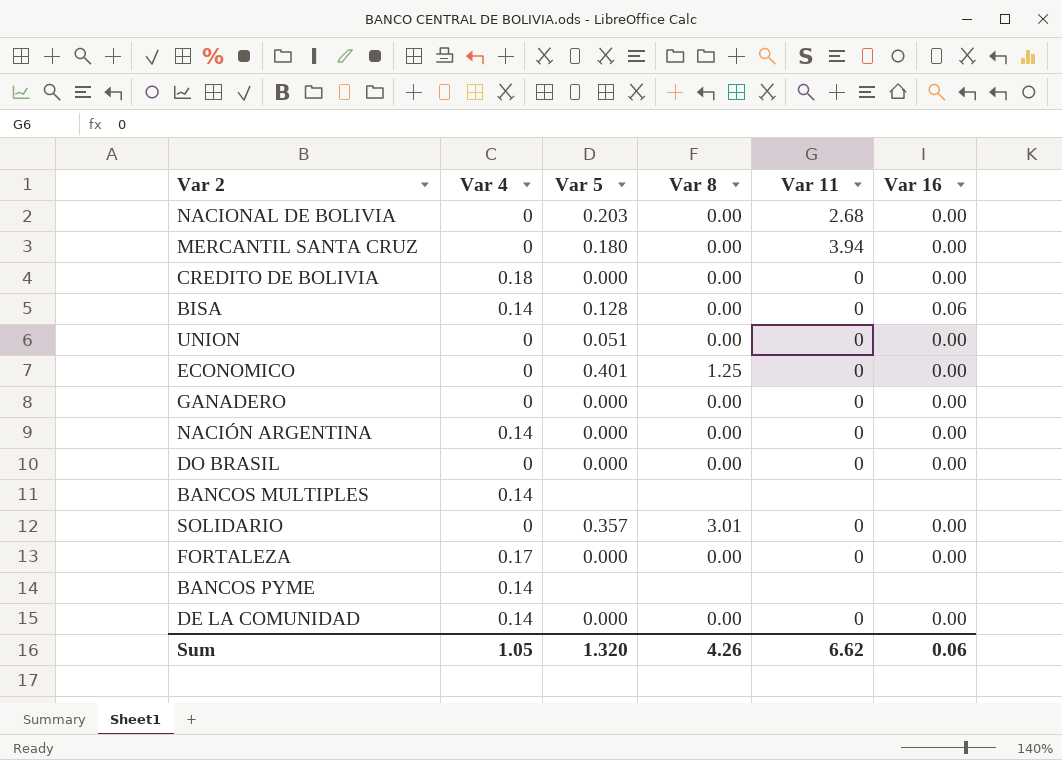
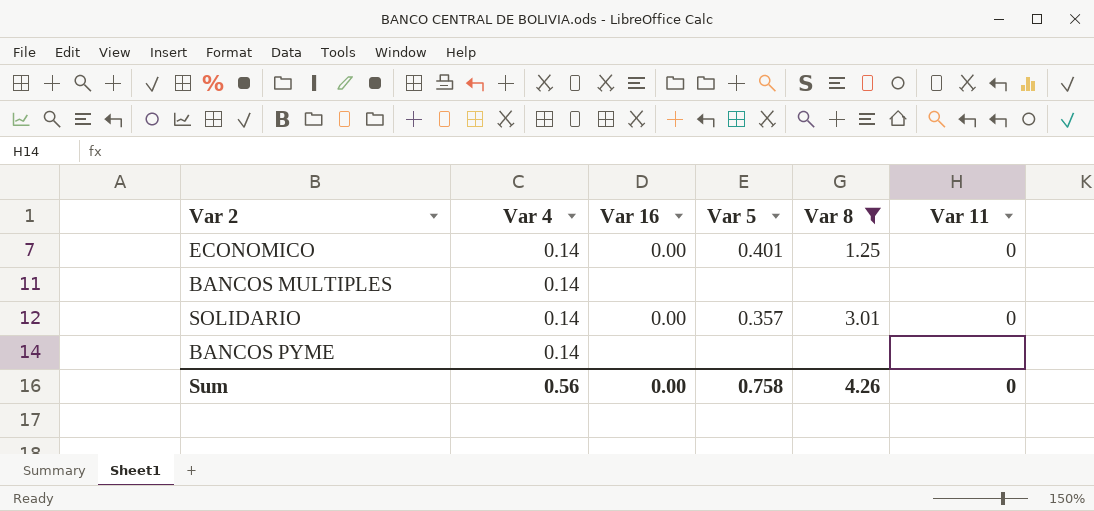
filter: none -> Var 8 != 0.00
column Var 16 | position: 6 -> 3
ECONOMICO | Var 4: 0 -> 0.14
SOLIDARIO | Var 4: 0 -> 0.14
Sum | Var 4: 1.05 -> 0.56
Sum | Var 16: 0.06 -> 0.00
Sum | Var 5: 1.320 -> 0.758
Sum | Var 11: 6.62 -> 0

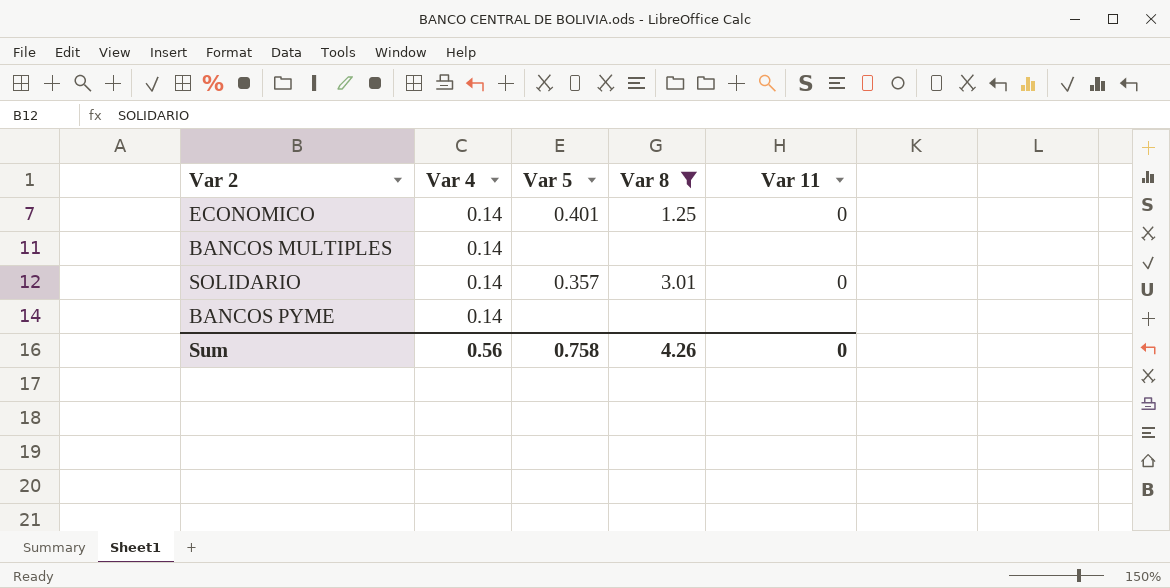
column Var 16 | position: 3 -> none

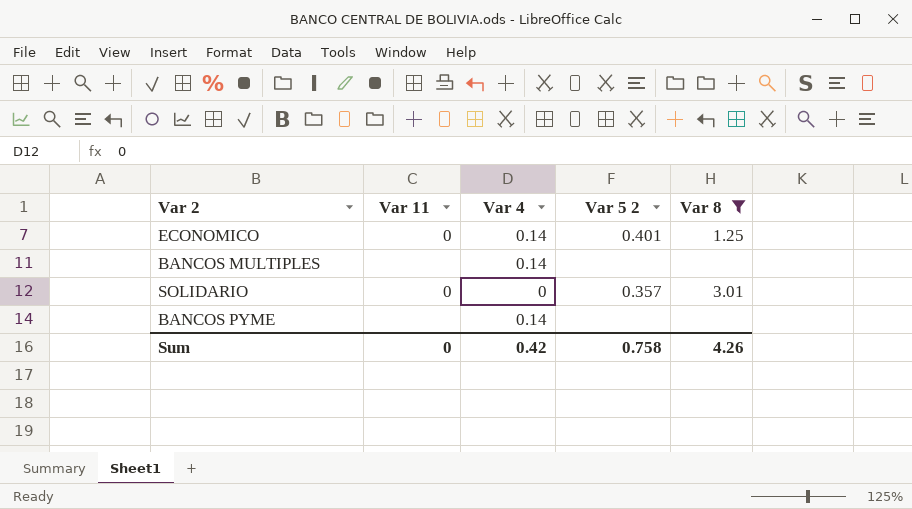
column Var 11 | position: 5 -> 2
column name: Var 5 -> Var 5 2
SOLIDARIO | Var 4: 0.14 -> 0
Sum | Var 4: 0.56 -> 0.42

